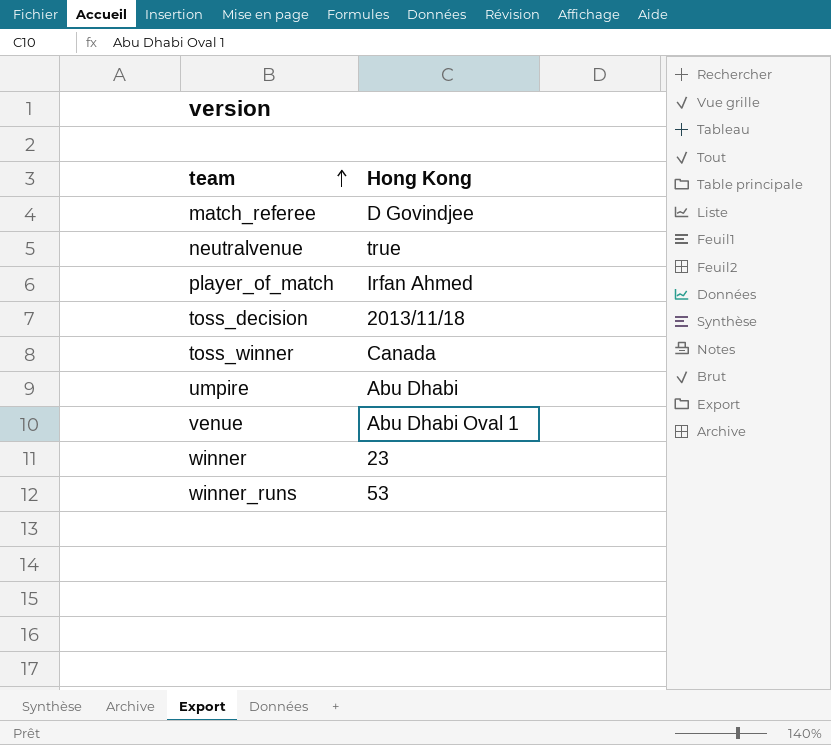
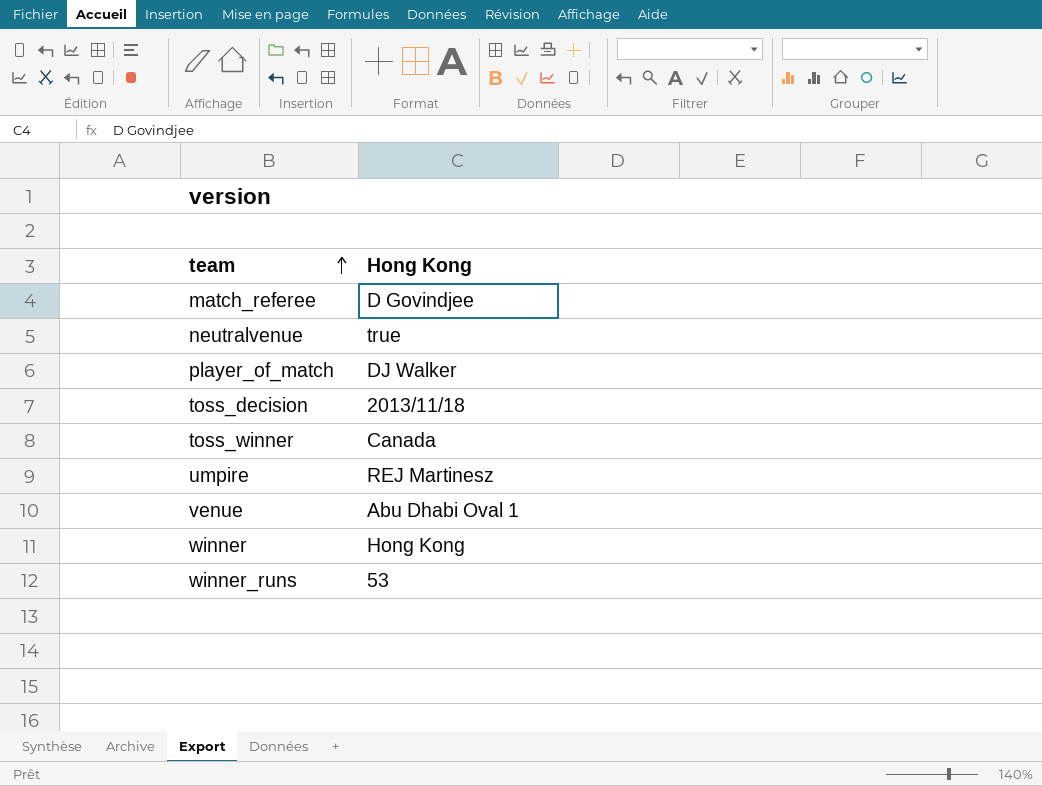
player_of_match | Hong Kong: Irfan Ahmed -> DJ Walker
umpire | Hong Kong: Abu Dhabi -> REJ Martinesz
winner | Hong Kong: 23 -> Hong Kong

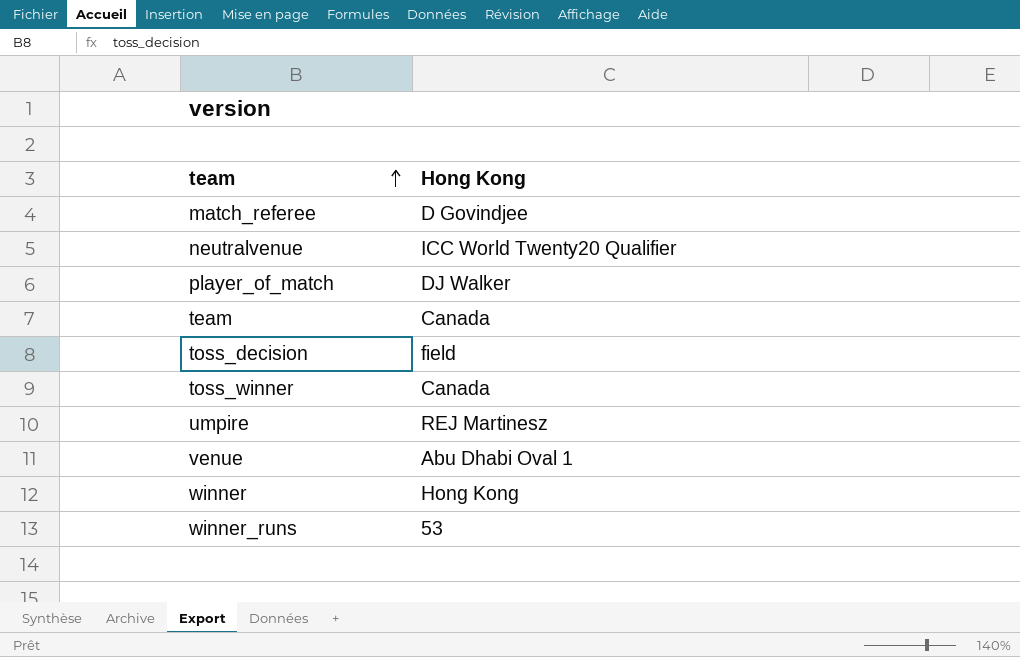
neutralvenue | Hong Kong: true -> ICC World Twenty20 Qualifier
row team: none -> Canada
toss_decision | Hong Kong: 2013/11/18 -> field

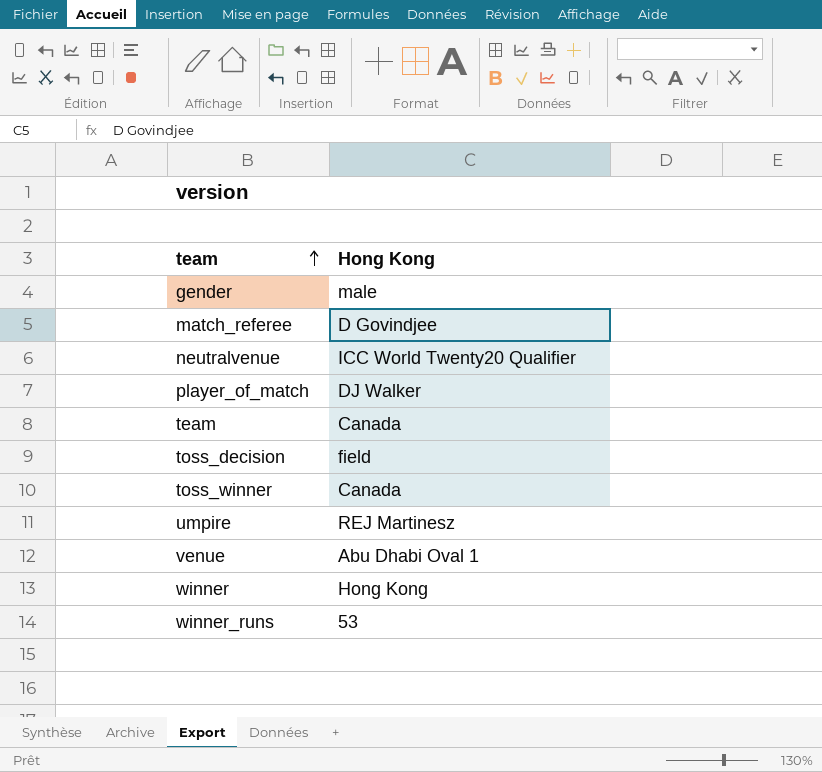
row gender: none -> male

